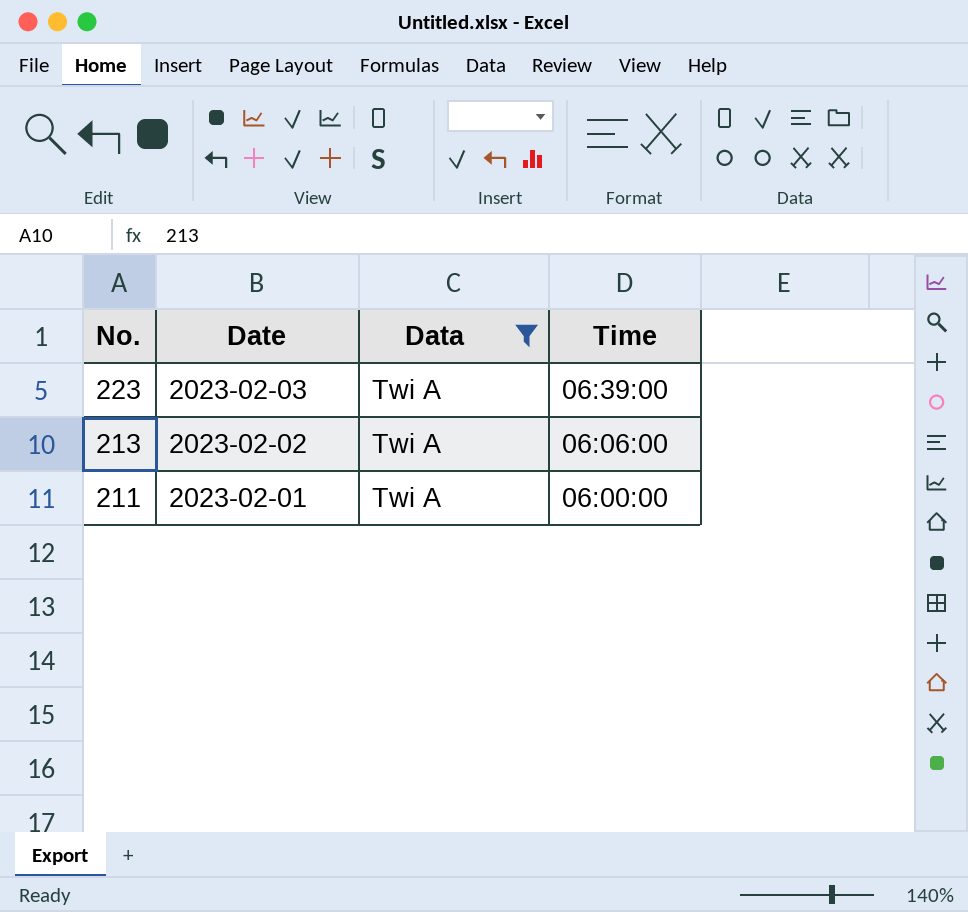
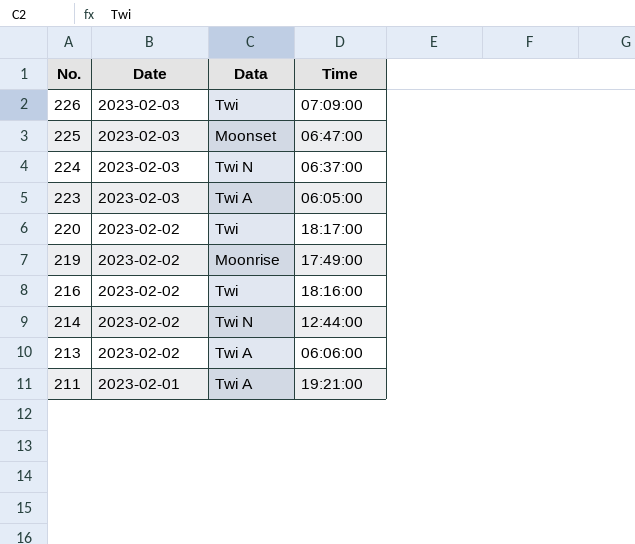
filter: Data = Twi A -> none
223 | Time: 06:39:00 -> 06:05:00
211 | Time: 06:00:00 -> 19:21:00

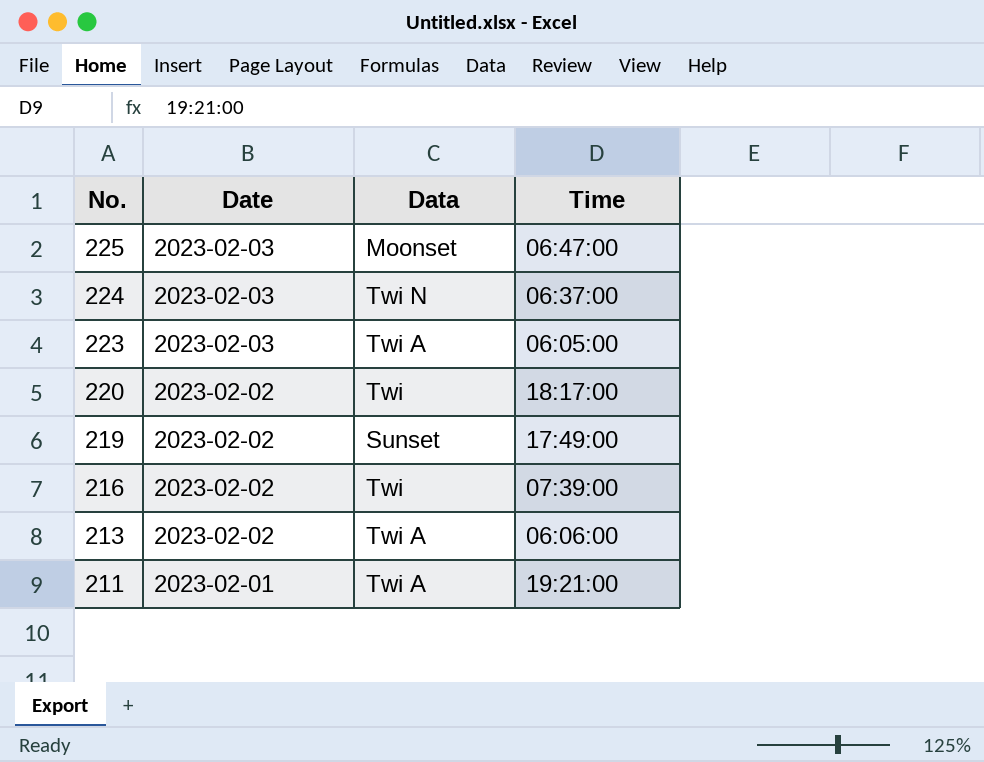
row 226: 2023-02-03 | Twi | 07:09:00 -> none
row 214: 2023-02-02 | Twi N | 12:44:00 -> none
219 | Data: Moonrise -> Sunset
216 | Time: 18:16:00 -> 07:39:00

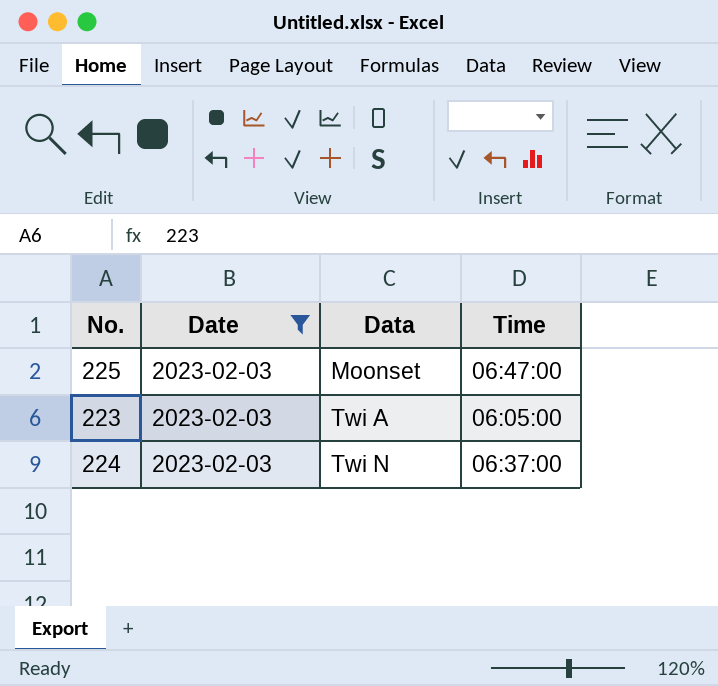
filter: none -> Date = 2023-02-03
row order: No. descending -> Data ascending

